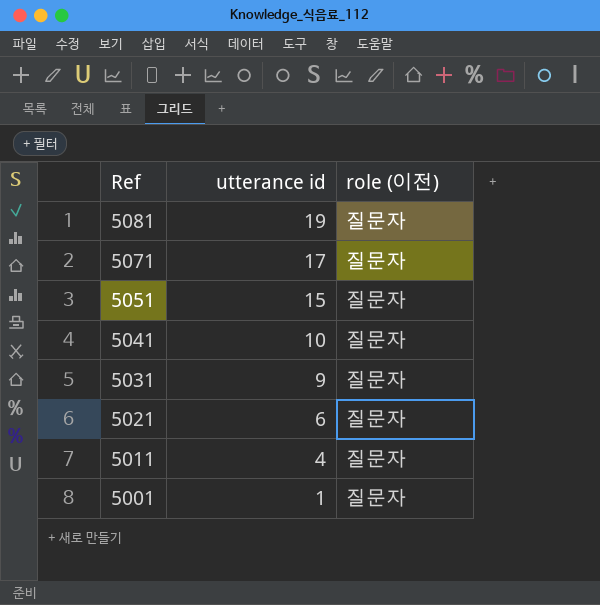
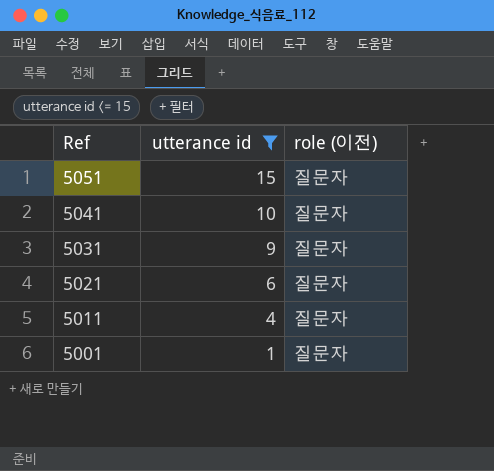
filter: none -> utterance id <= 15

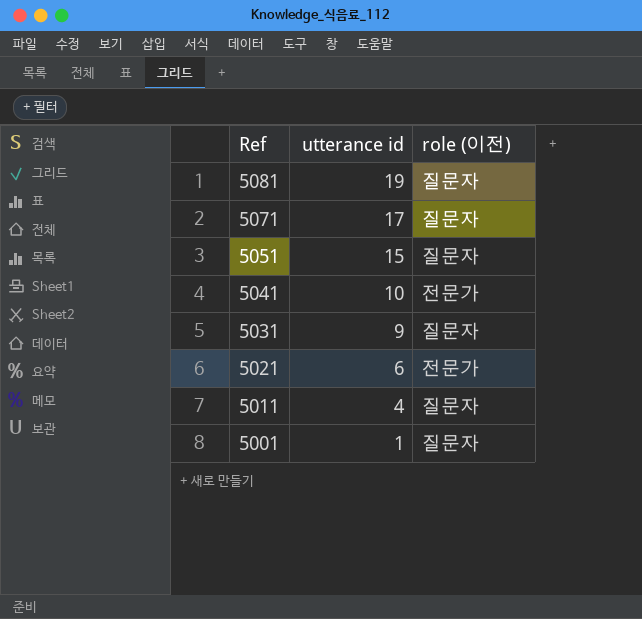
filter: utterance id <= 15 -> none
5041 | role (이전): 질문자 -> 전문가
5021 | role (이전): 질문자 -> 전문가

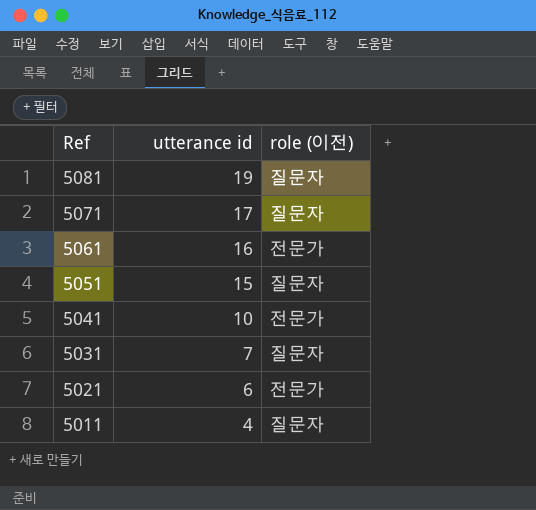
row 5001: 1 | 질문자 -> none
row 5061: none -> 16 | 전문가
5031 | utterance id: 9 -> 7

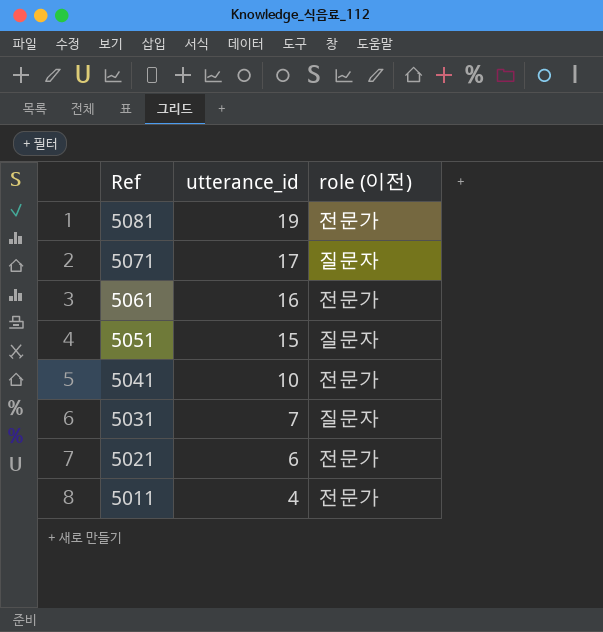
column name: utterance id -> utterance_id
5081 | role (이전): 질문자 -> 전문가
5011 | role (이전): 질문자 -> 전문가

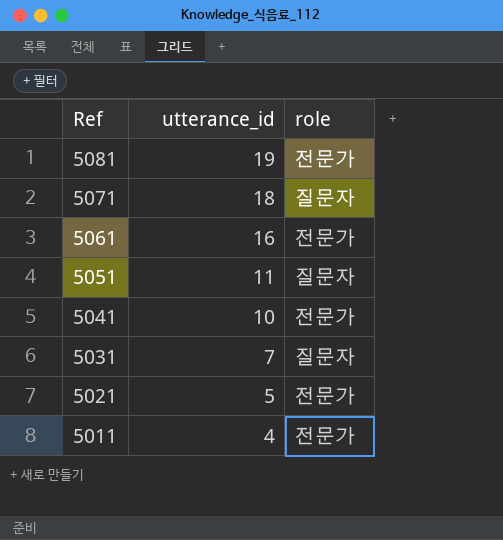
column name: role (이전) -> role
5071 | utterance_id: 17 -> 18
5051 | utterance_id: 15 -> 11
5021 | utterance_id: 6 -> 5

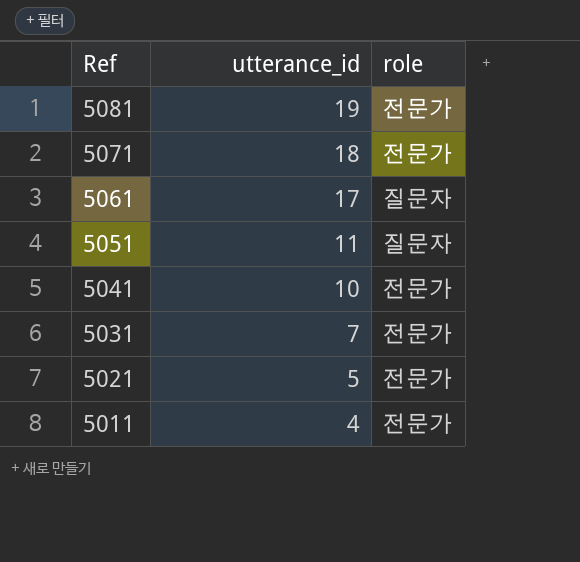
5071 | role: 질문자 -> 전문가
5061 | utterance_id: 16 -> 17
5061 | role: 전문가 -> 질문자
5031 | role: 질문자 -> 전문가

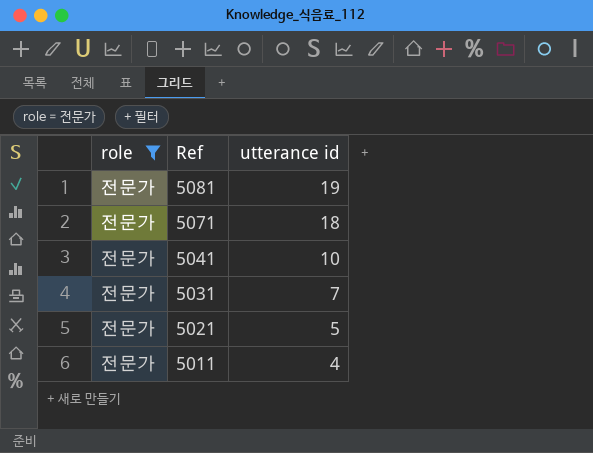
filter: none -> role = 전문가
column role | position: 3 -> 1
column name: utterance_id -> utterance id

